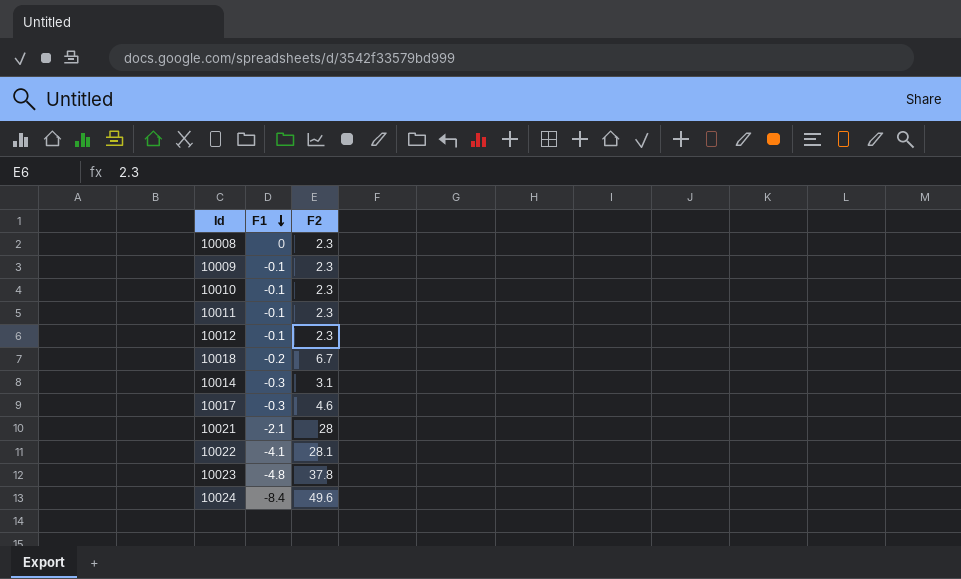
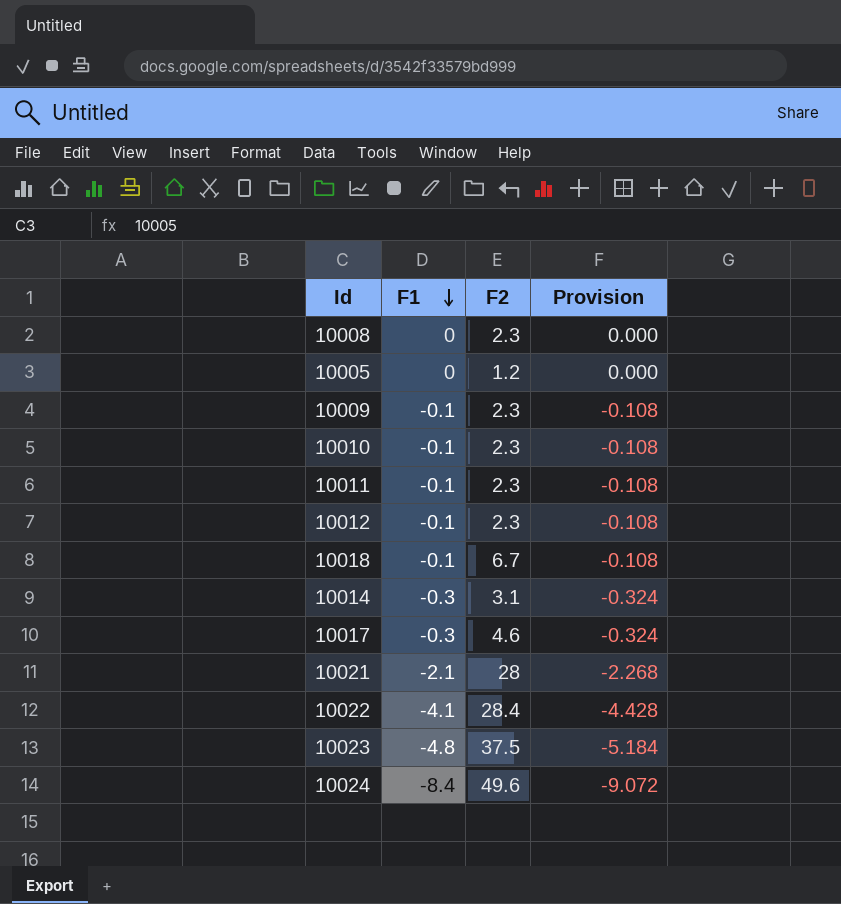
column Provision | formula: none -> [F1] * 1.08
row 10005: none -> 0 | 1.2 | 0.000
10018 | F1: -0.2 -> -0.1
10022 | F2: 28.1 -> 28.4
10023 | F2: 37.8 -> 37.5

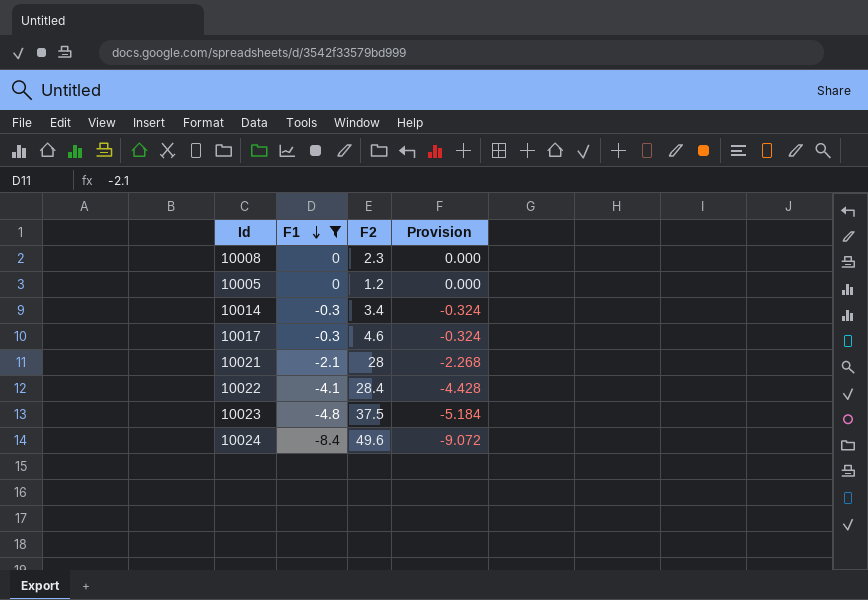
filter: none -> F1 != -0.1
10014 | F2: 3.1 -> 3.4

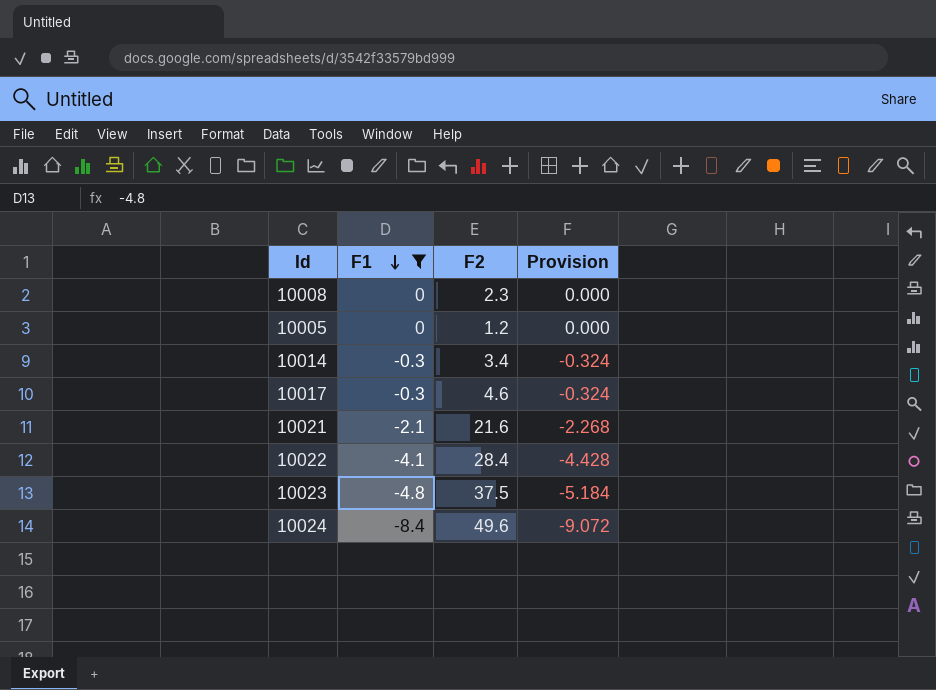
10021 | F2: 28 -> 21.6

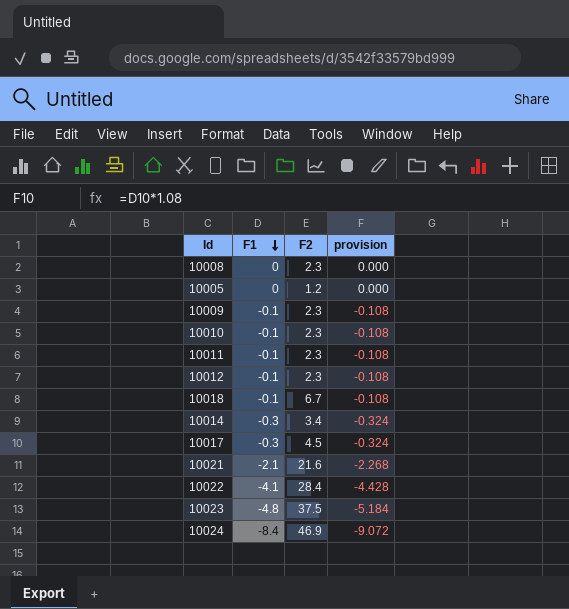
filter: F1 != -0.1 -> none
column name: Provision -> provision
10017 | F2: 4.6 -> 4.5
10024 | F2: 49.6 -> 46.9

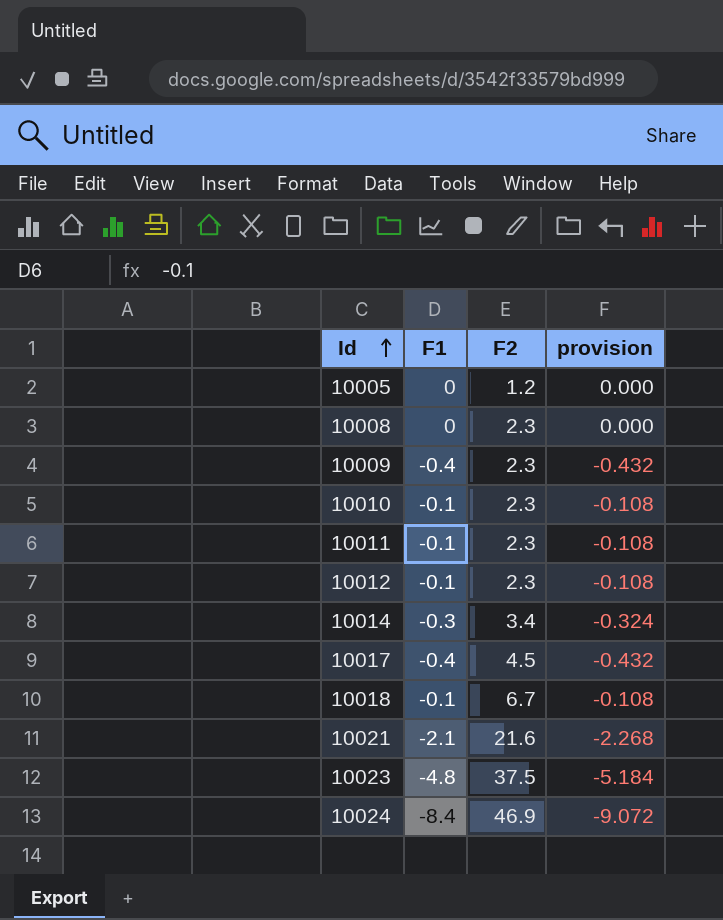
row order: F1 descending -> Id ascending
row 10022: -4.1 | 28.4 | -4.428 -> none
10009 | F1: -0.1 -> -0.4
10009 | provision: -0.108 -> -0.432
10017 | F1: -0.3 -> -0.4
10017 | provision: -0.324 -> -0.432

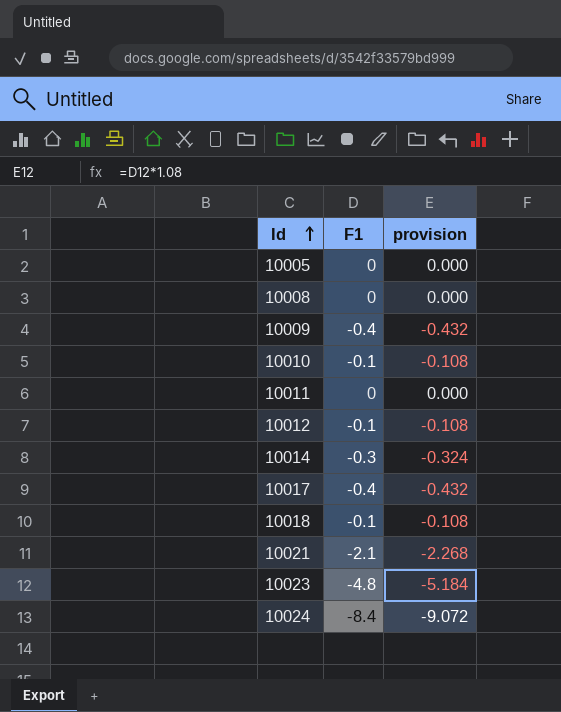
column F2 | position: 3 -> none
10011 | F1: -0.1 -> 0
10011 | provision: -0.108 -> 0.000

